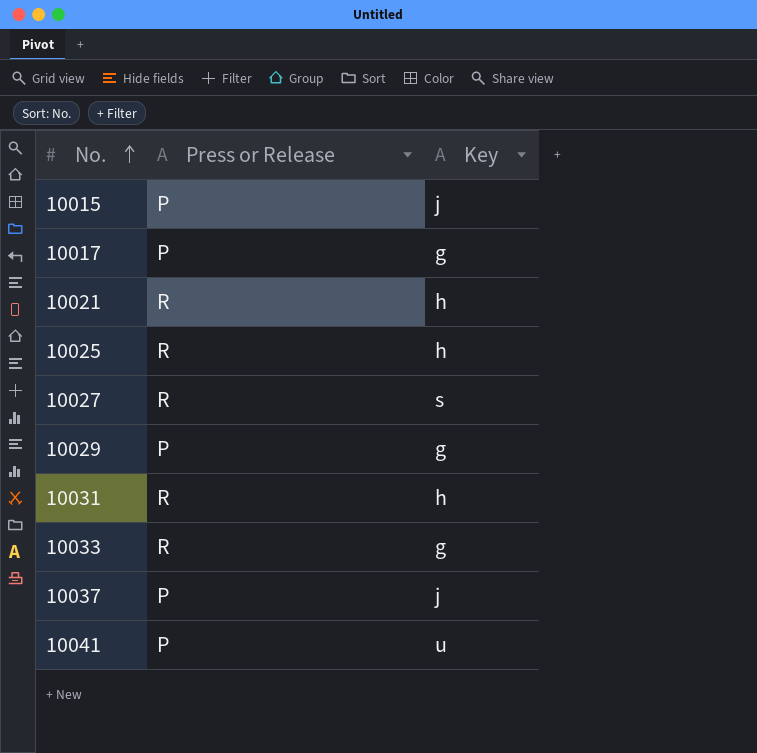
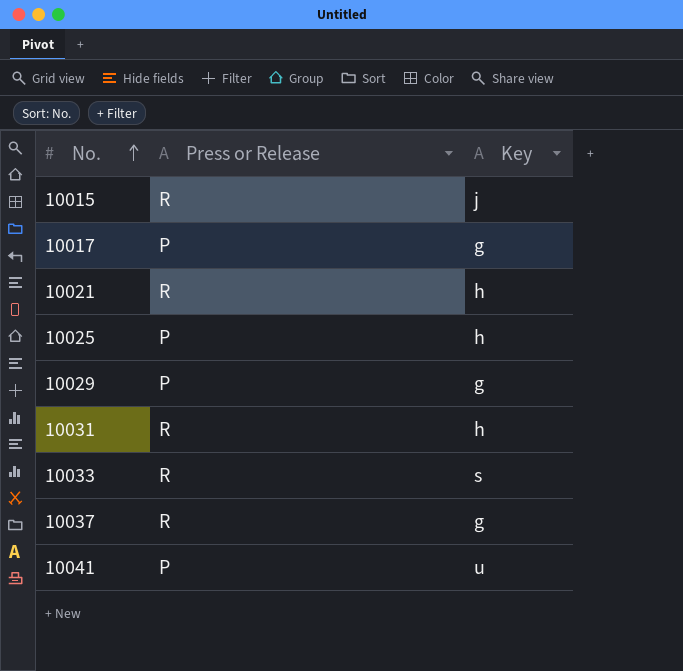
row 10027: R | s -> none
10015 | Press or Release: P -> R
10025 | Press or Release: R -> P
10033 | Key: g -> s
10037 | Press or Release: P -> R
10037 | Key: j -> g

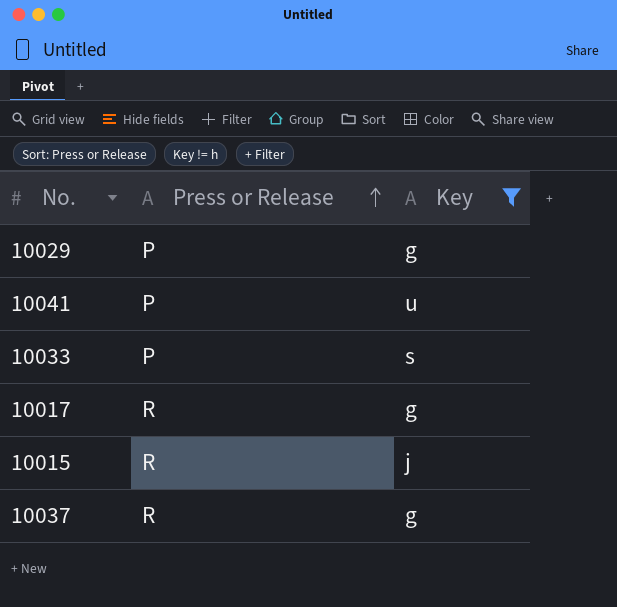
filter: none -> Key != h
row order: No. ascending -> Press or Release ascending
10033 | Press or Release: R -> P
10017 | Press or Release: P -> R

